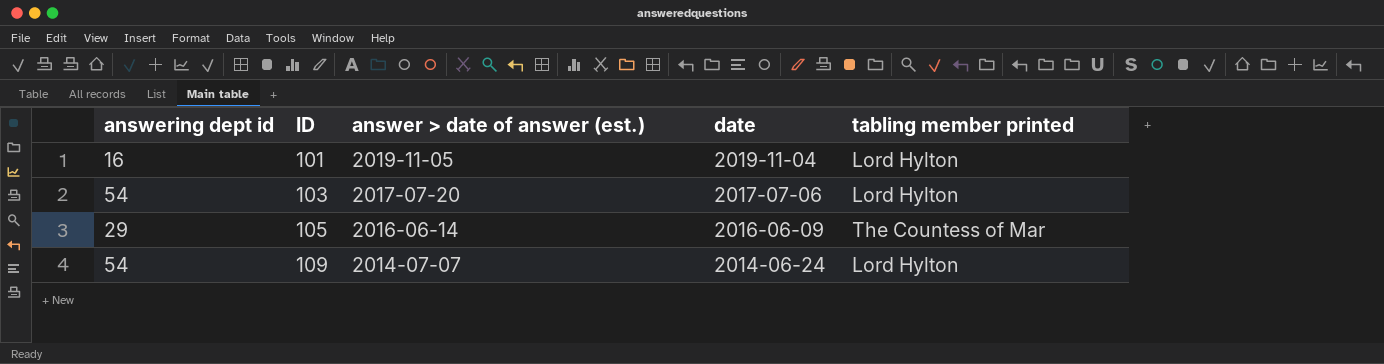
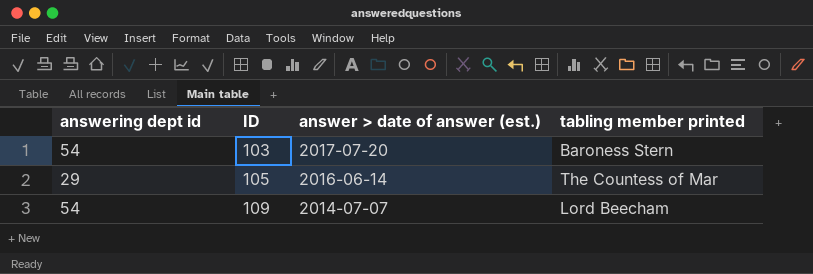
column date | position: 4 -> none
row 101: 16 | 2019-11-05 | 2019-11-04 | Lord Hylton -> none
103 | tabling member printed: Lord Hylton -> Baroness Stern
109 | tabling member printed: Lord Hylton -> Lord Beecham

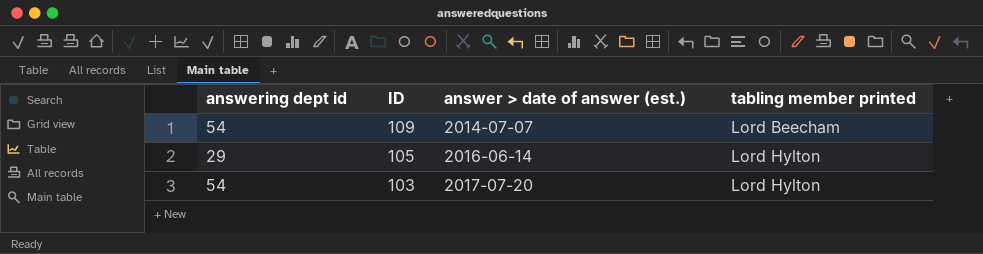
row order: ID ascending -> ID descending
105 | tabling member printed: The Countess of Mar -> Lord Hylton
103 | tabling member printed: Baroness Stern -> Lord Hylton

